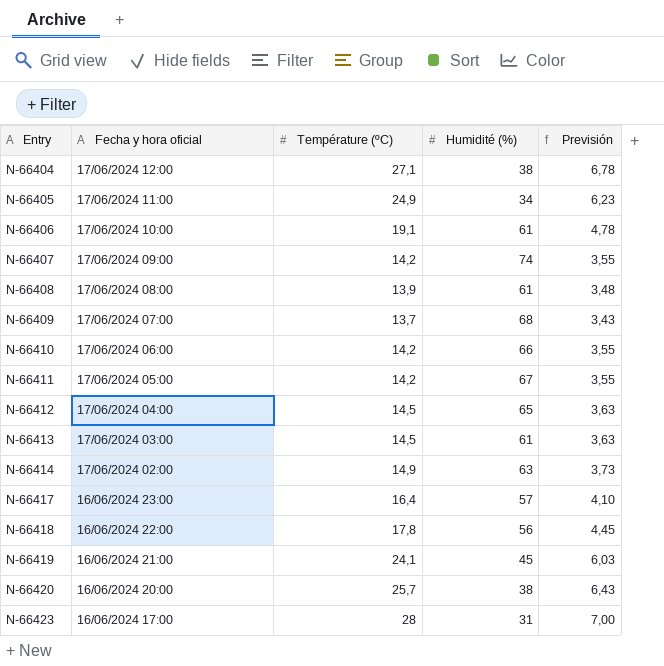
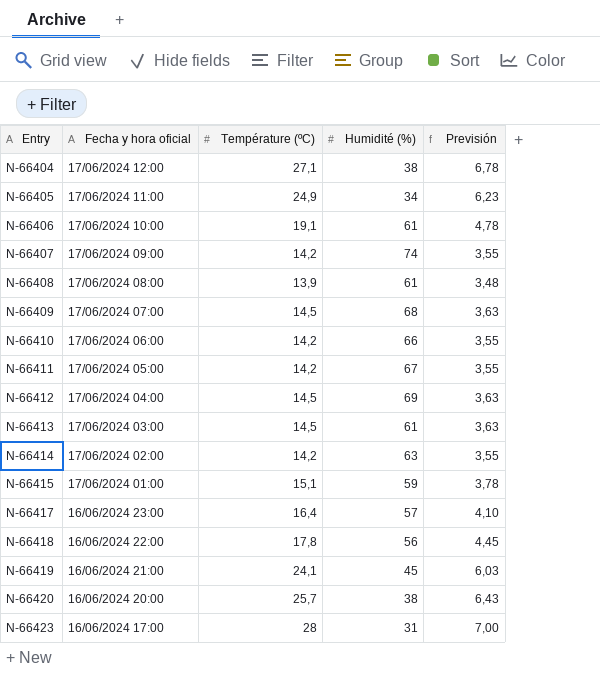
N-66409 | Température (ºC): 13,7 -> 14,5
N-66409 | Previsión: 3,43 -> 3,63
N-66412 | Humidité (%): 65 -> 69
N-66414 | Température (ºC): 14,9 -> 14,2
N-66414 | Previsión: 3,73 -> 3,55
row N-66415: none -> 17/06/2024 01:00 | 15,1 | 59 | 3,78

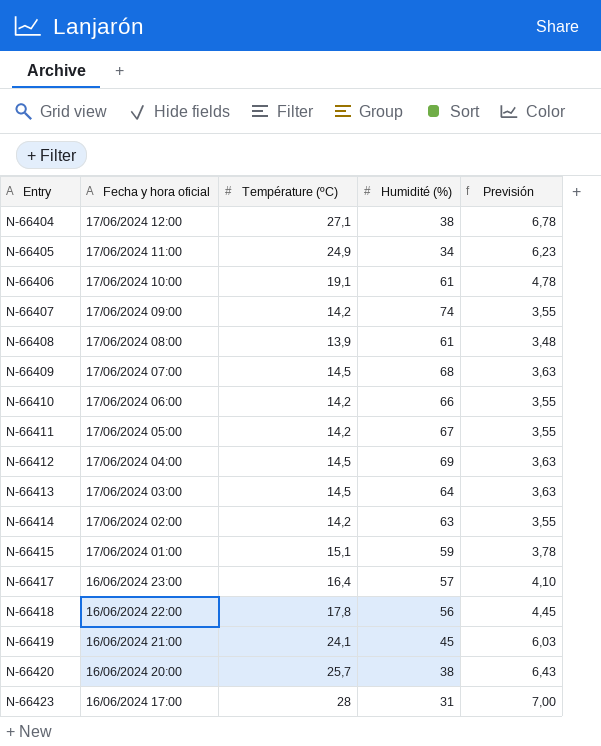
N-66413 | Humidité (%): 61 -> 64

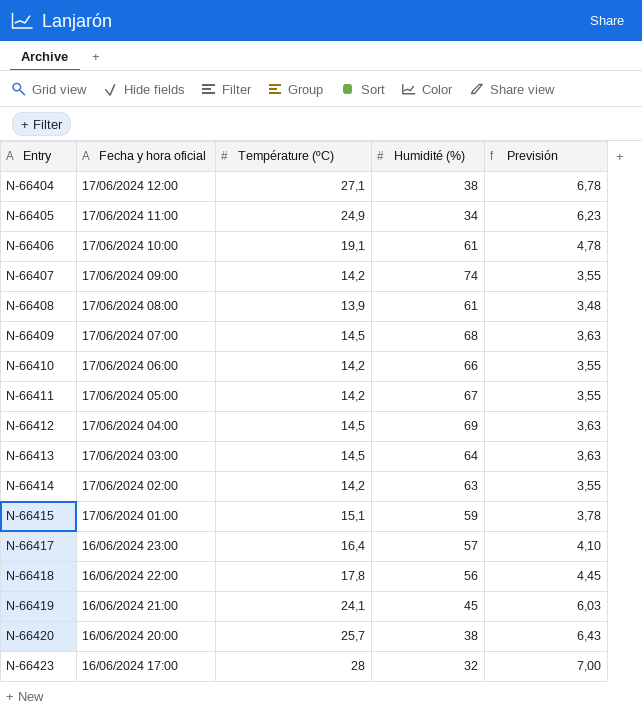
N-66423 | Humidité (%): 31 -> 32

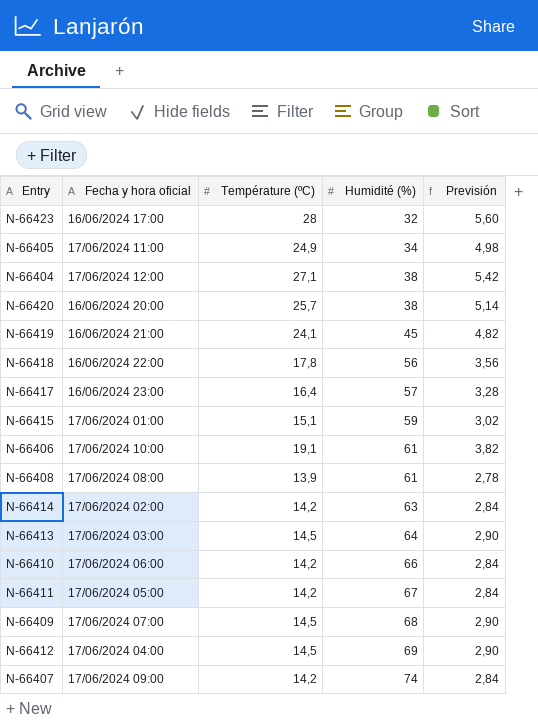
row order: Entry ascending -> Humidité (%) ascending
column Previsión | formula: [Température (ºC)] * 0,25 -> [Température (ºC)] * 0,2

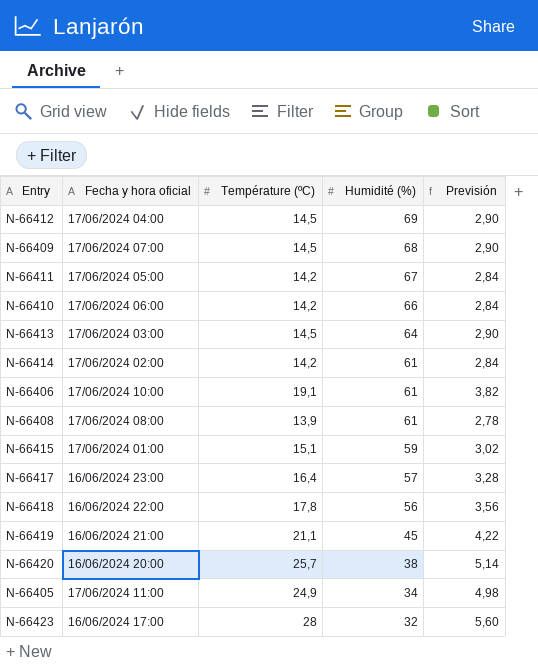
row order: Humidité (%) ascending -> Humidité (%) descending
row N-66404: 17/06/2024 12:00 | 27,1 | 38 | 5,42 -> none
row N-66407: 17/06/2024 09:00 | 14,2 | 74 | 2,84 -> none
N-66414 | Humidité (%): 63 -> 61
N-66419 | Température (ºC): 24,1 -> 21,1
N-66419 | Previsión: 4,82 -> 4,22

